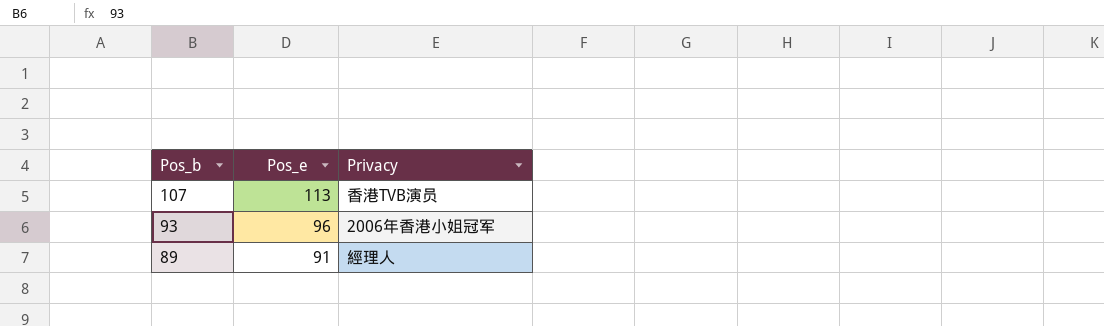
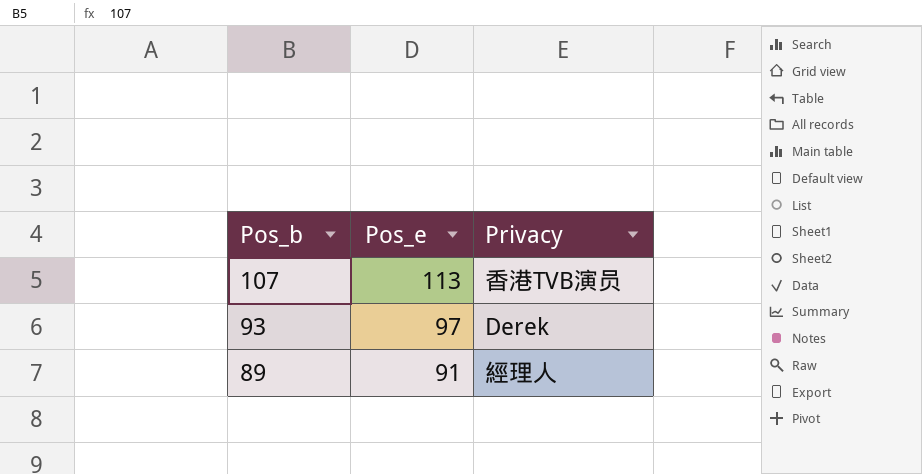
93 | Pos_e: 96 -> 97
93 | Privacy: 2006年香港小姐冠军 -> Derek

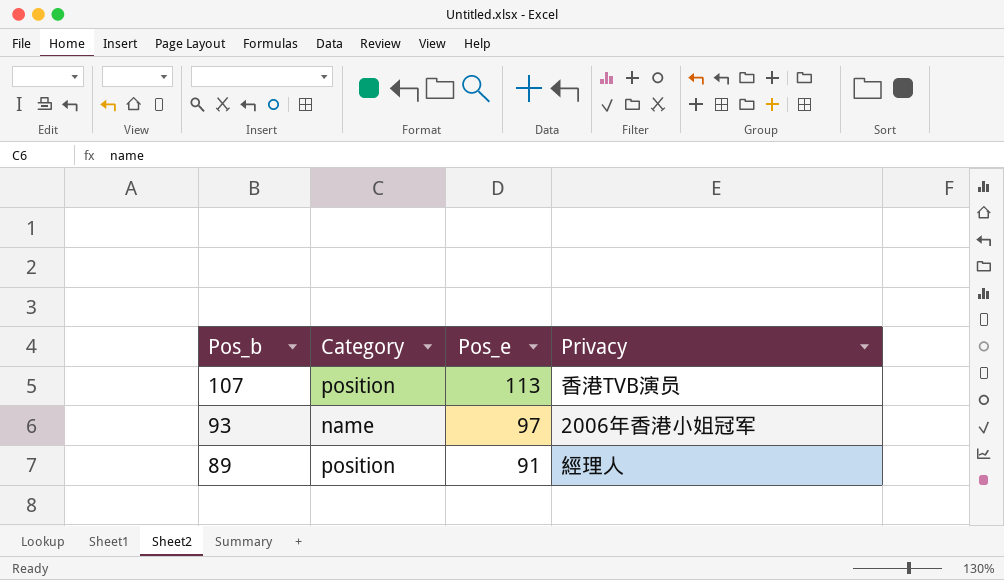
column Category | position: none -> 2
93 | Privacy: Derek -> 2006年香港小姐冠军

